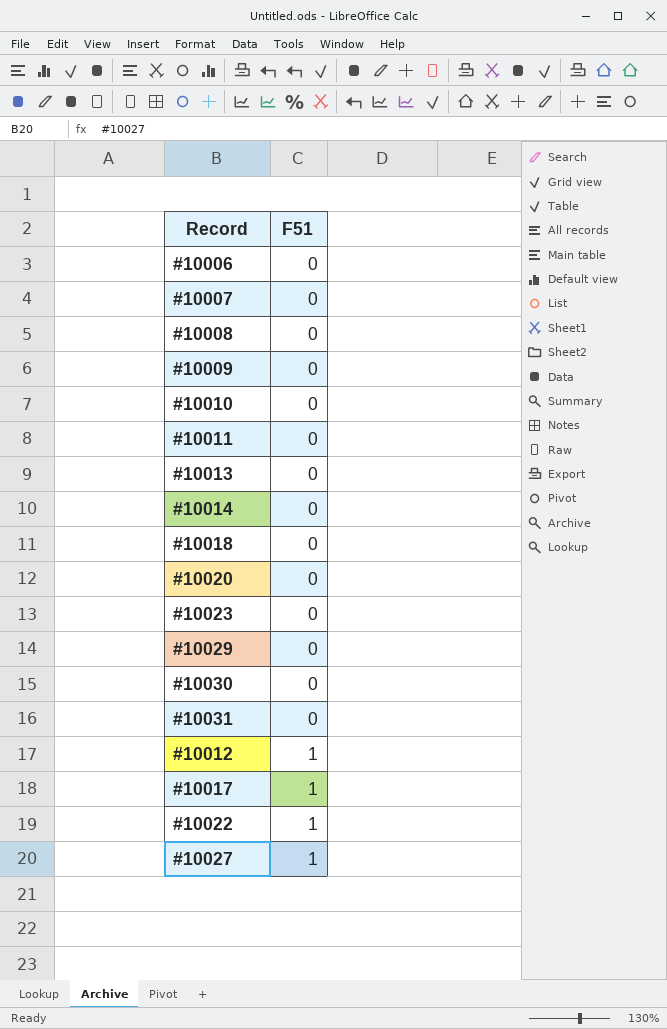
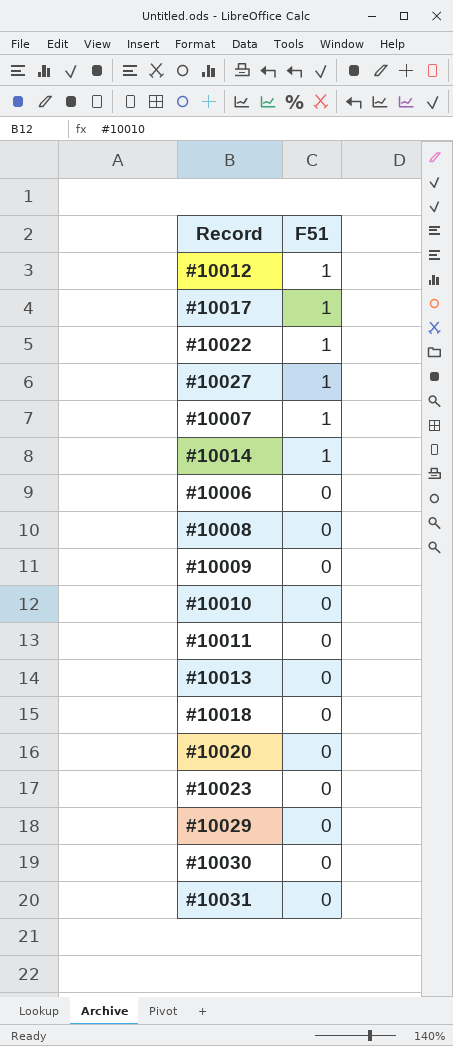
row order: F51 ascending -> F51 descending
#10007 | F51: 0 -> 1
#10014 | F51: 0 -> 1

